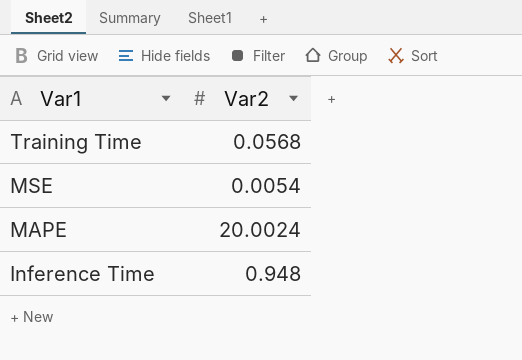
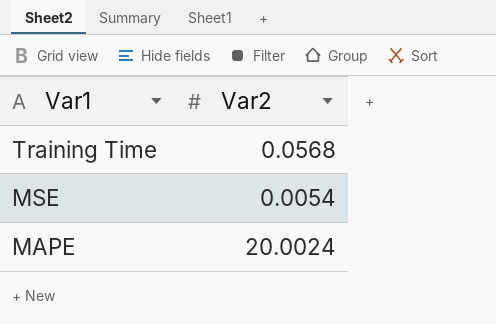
row Inference Time: 0.948 -> none

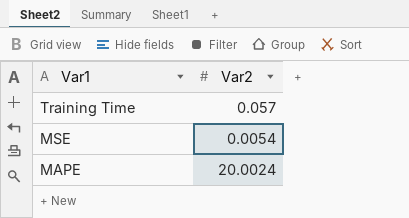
Training Time | Var2: 0.0568 -> 0.057

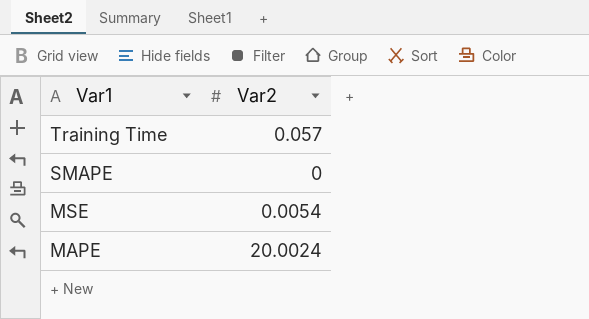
row SMAPE: none -> 0

